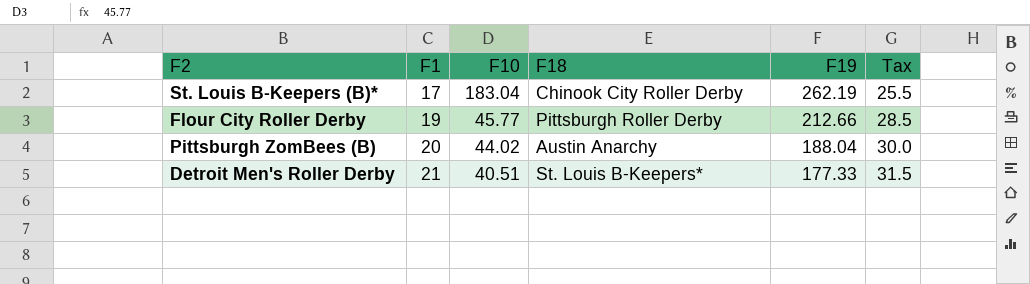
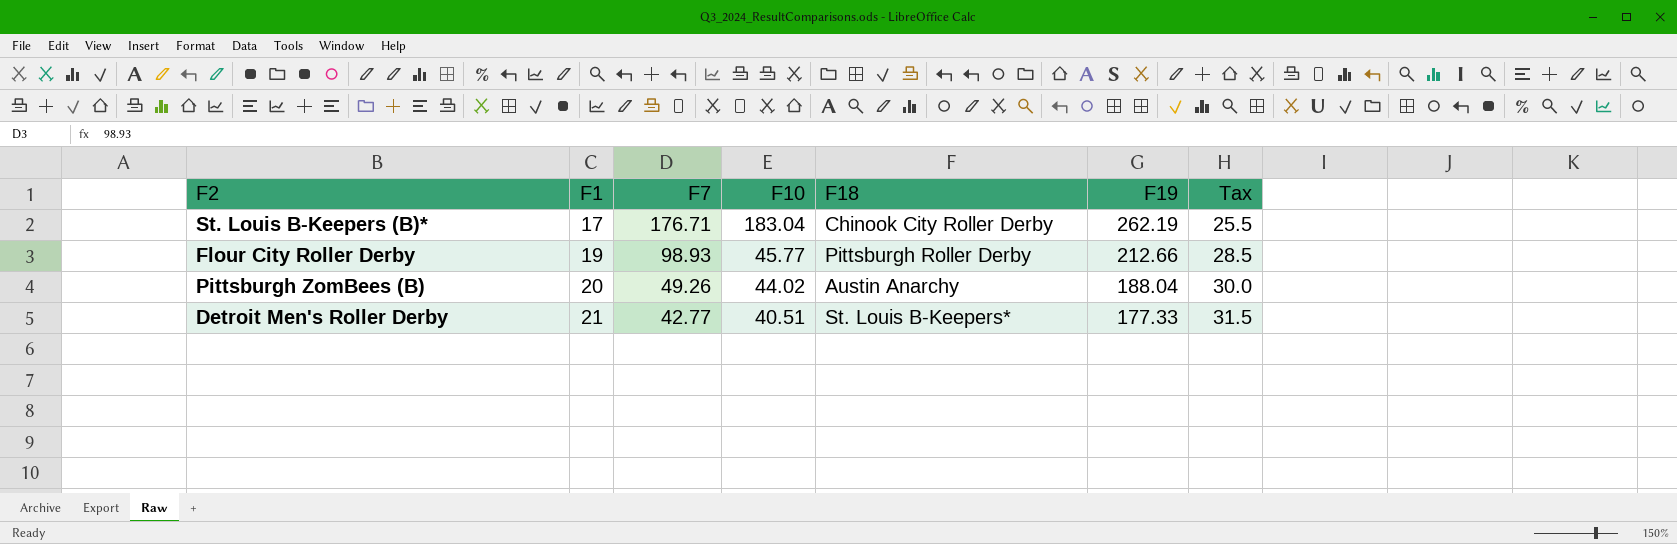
column F7 | position: none -> 3

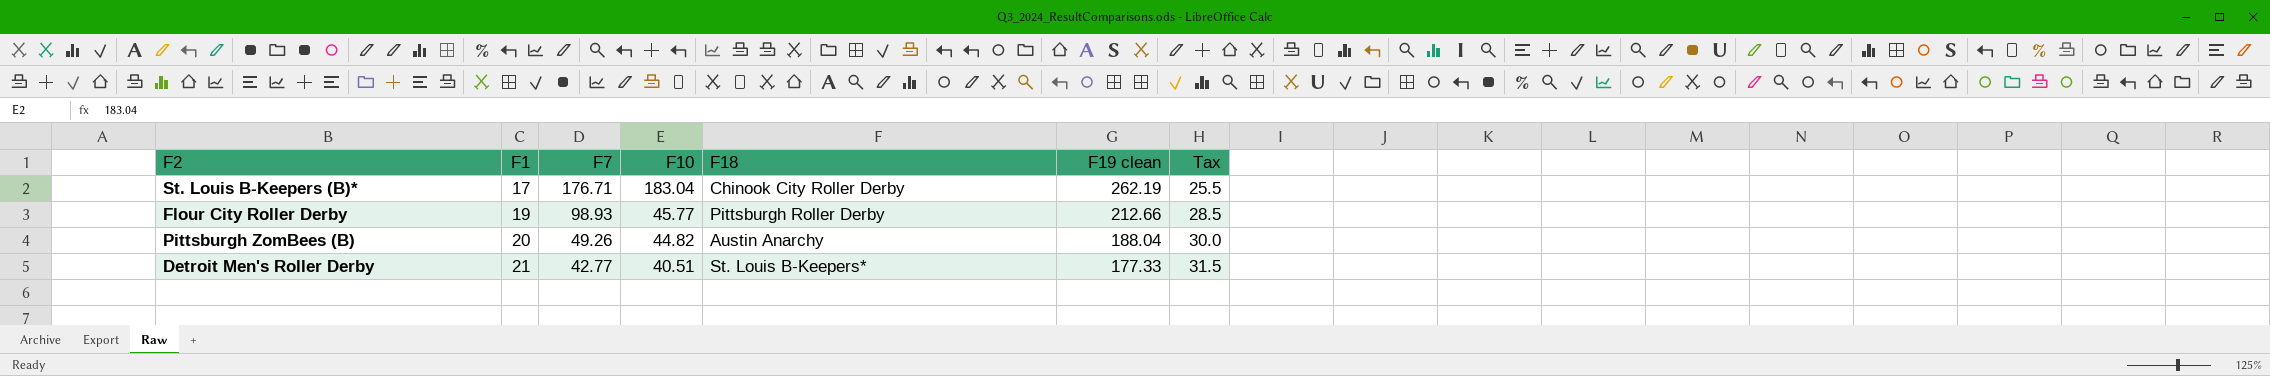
column name: F19 -> F19 clean
Pittsburgh ZomBees (B) | F10: 44.02 -> 44.82

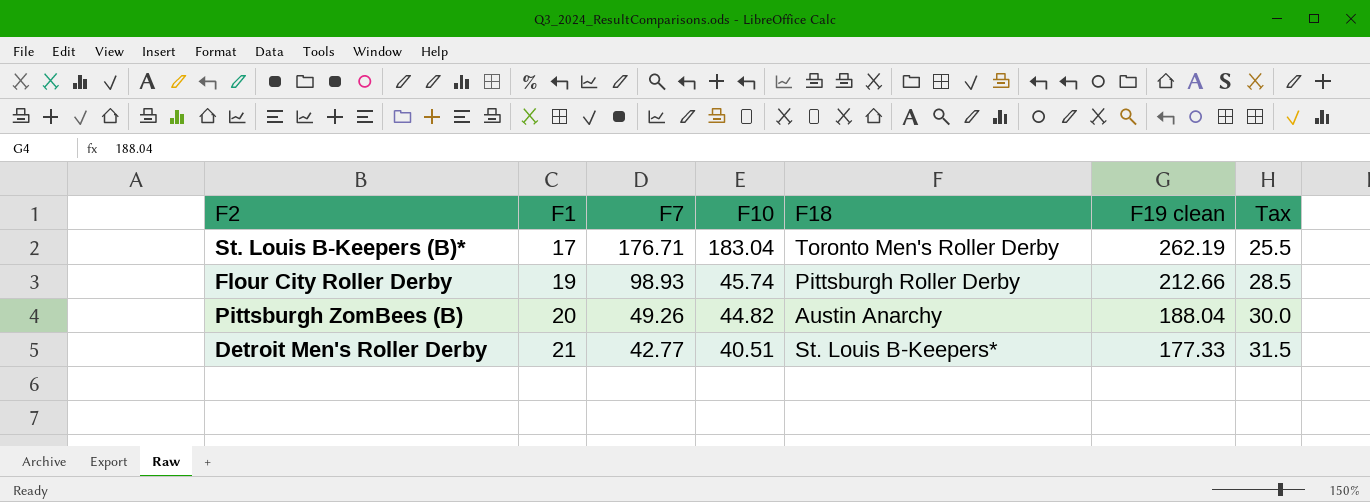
St. Louis B-Keepers (B)* | F18: Chinook City Roller Derby -> Toronto Men's Roller Derby
Flour City Roller Derby | F10: 45.77 -> 45.74

